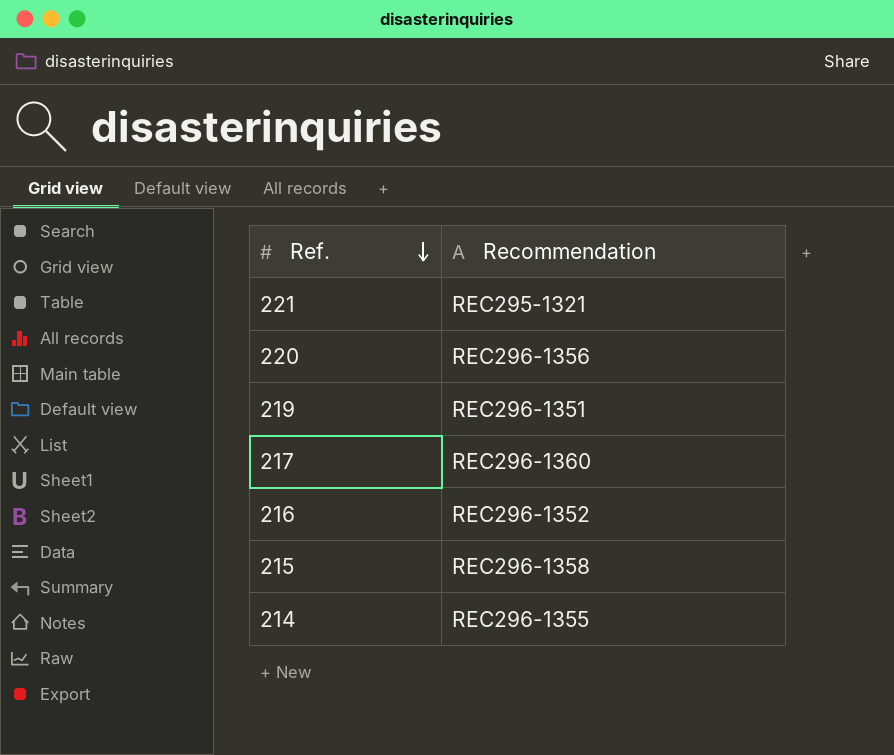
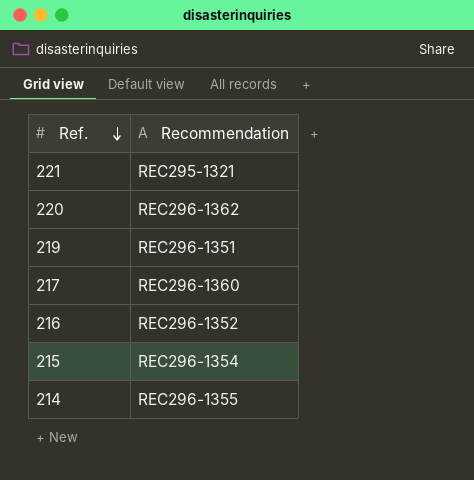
220 | Recommendation: REC296-1356 -> REC296-1362
215 | Recommendation: REC296-1358 -> REC296-1354

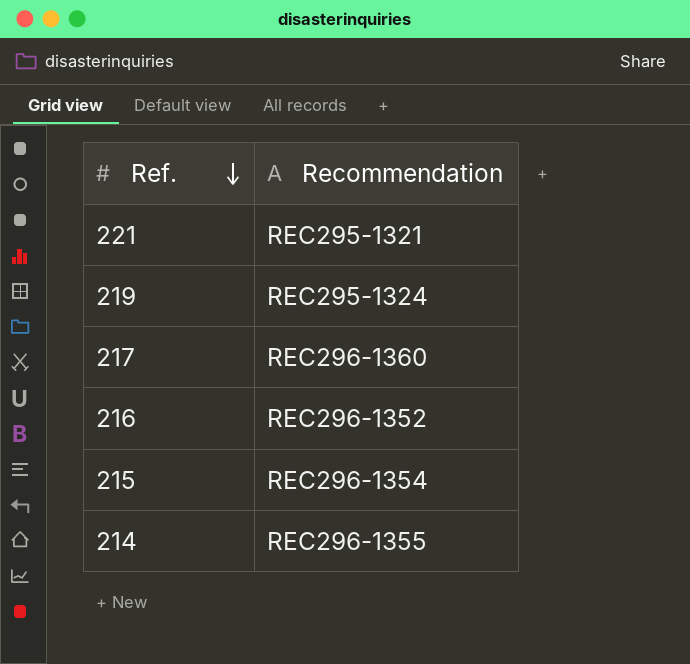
row 220: REC296-1362 -> none
219 | Recommendation: REC296-1351 -> REC295-1324

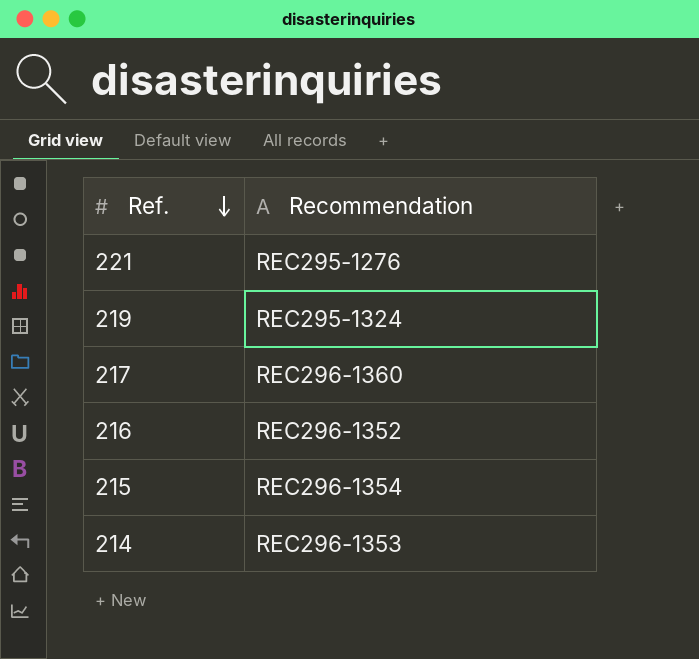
221 | Recommendation: REC295-1321 -> REC295-1276
214 | Recommendation: REC296-1355 -> REC296-1353

